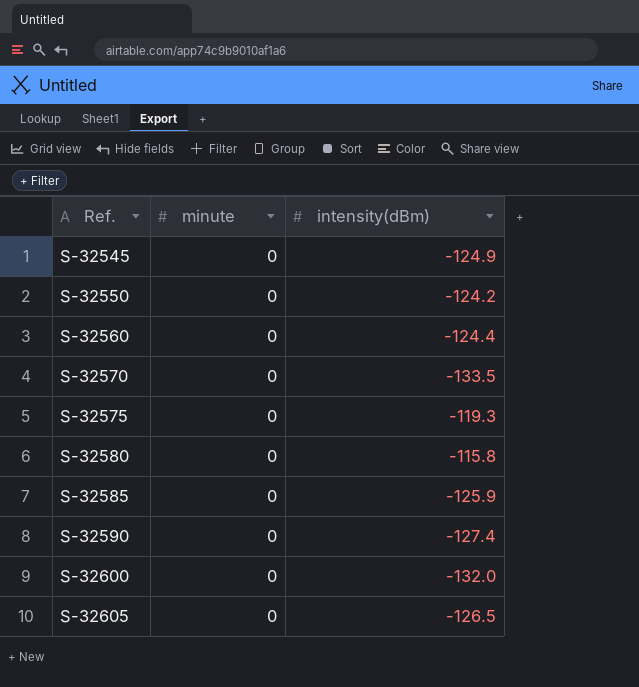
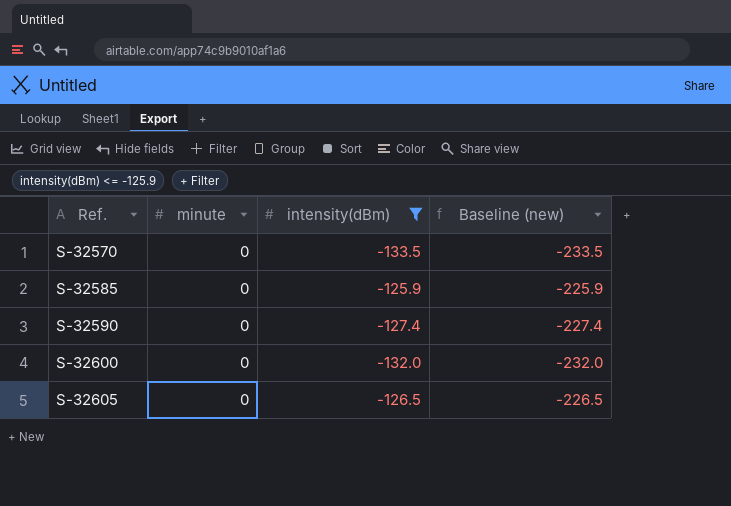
filter: none -> intensity(dBm) <= -125.9
column Baseline (new) | formula: none -> [intensity(dBm)] - 100

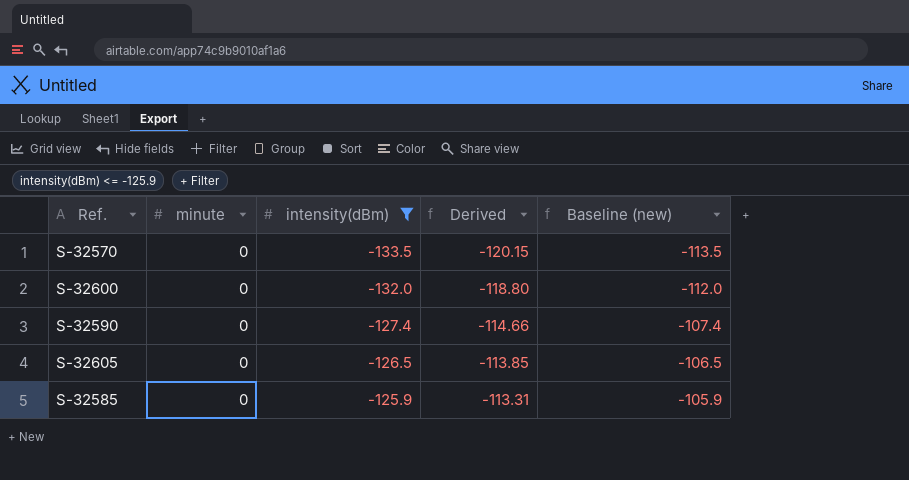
row order: Ref. ascending -> intensity(dBm) ascending
column Derived | formula: none -> [intensity(dBm)] * 0.9
column Baseline (new) | formula: [intensity(dBm)] - 100 -> [intensity(dBm)] + 20

